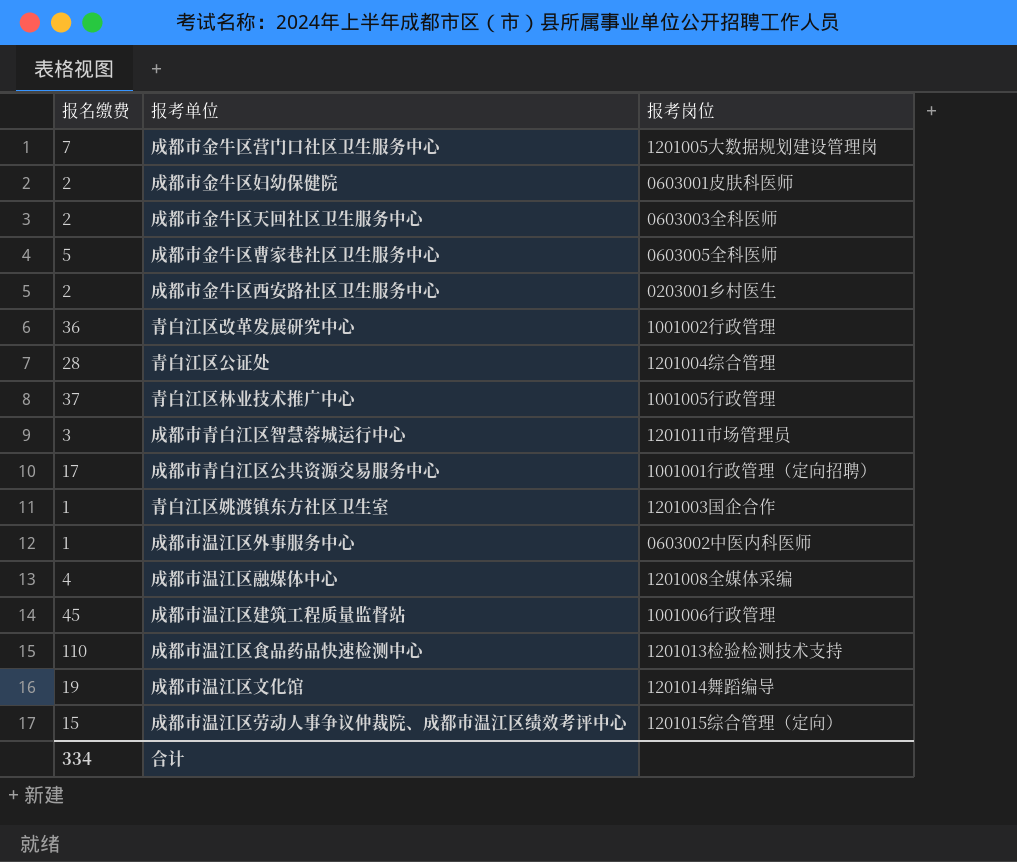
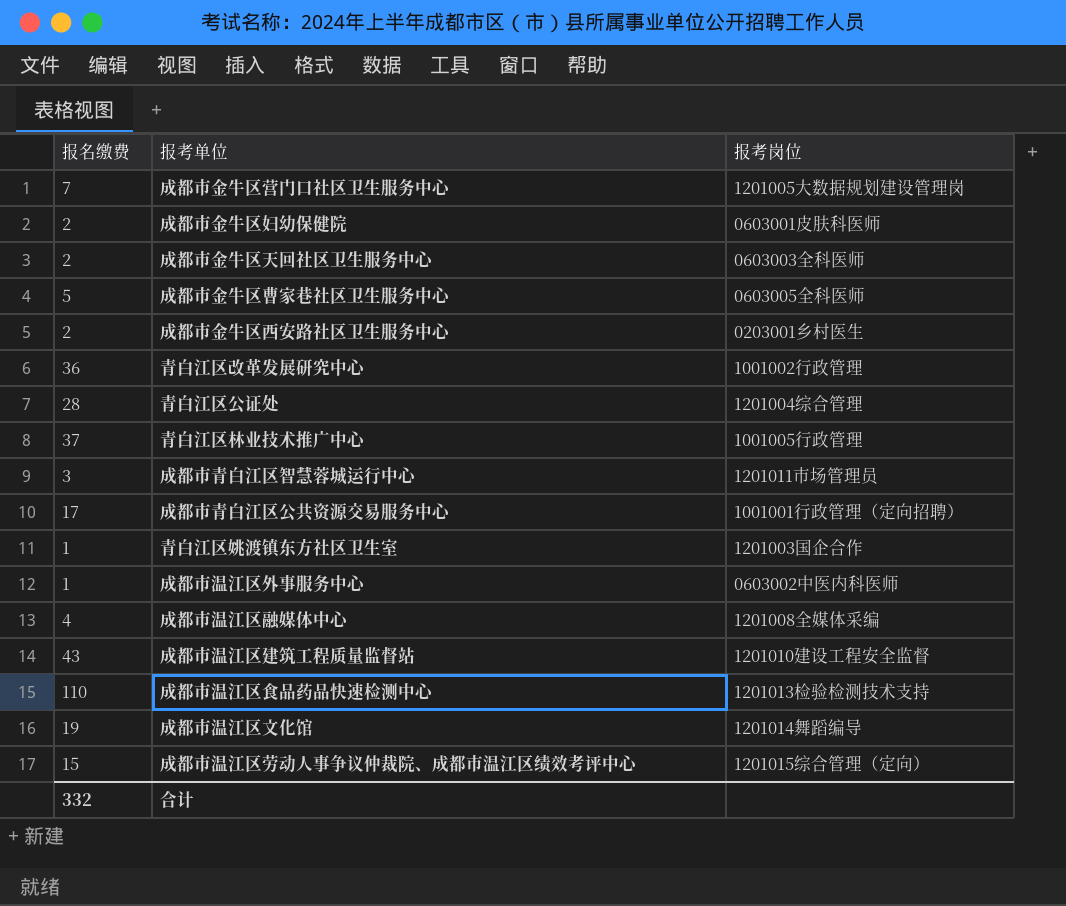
成都市温江区建筑工程质量监督站 | 报名缴费: 45 -> 43
成都市温江区建筑工程质量监督站 | 报考岗位: 1001006行政管理 -> 1201010建设工程安全监督
合计 | 报名缴费: 334 -> 332

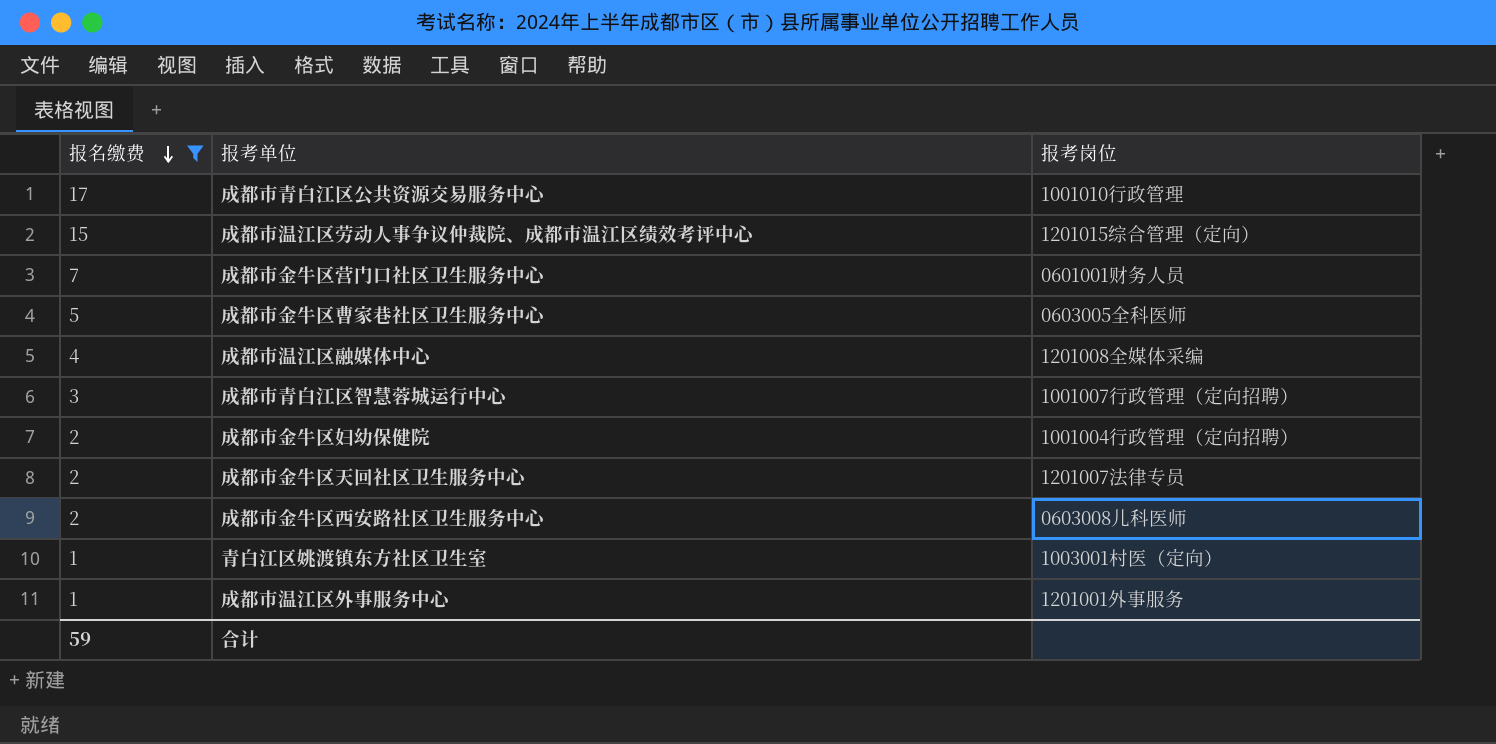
filter: none -> 报名缴费 <= 17
row order: none -> 报名缴费 descending
成都市青白江区公共资源交易服务中心 | 报考岗位: 1001001行政管理（定向招聘） -> 1001010行政管理
成都市金牛区营门口社区卫生服务中心 | 报考岗位: 1201005大数据规划建设管理岗 -> 0601001财务人员
成都市青白江区智慧蓉城运行中心 | 报考岗位: 1201011市场管理员 -> 1001007行政管理（定向招聘）
成都市金牛区妇幼保健院 | 报考岗位: 0603001皮肤科医师 -> 1001004行政管理（定向招聘）
成都市金牛区天回社区卫生服务中心 | 报考岗位: 0603003全科医师 -> 1201007法律专员
成都市金牛区西安路社区卫生服务中心 | 报考岗位: 0203001乡村医生 -> 0603008儿科医师
青白江区姚渡镇东方社区卫生室 | 报考岗位: 1201003国企合作 -> 1003001村医（定向）
成都市温江区外事服务中心 | 报考岗位: 0603002中医内科医师 -> 1201001外事服务
合计 | 报名缴费: 332 -> 59

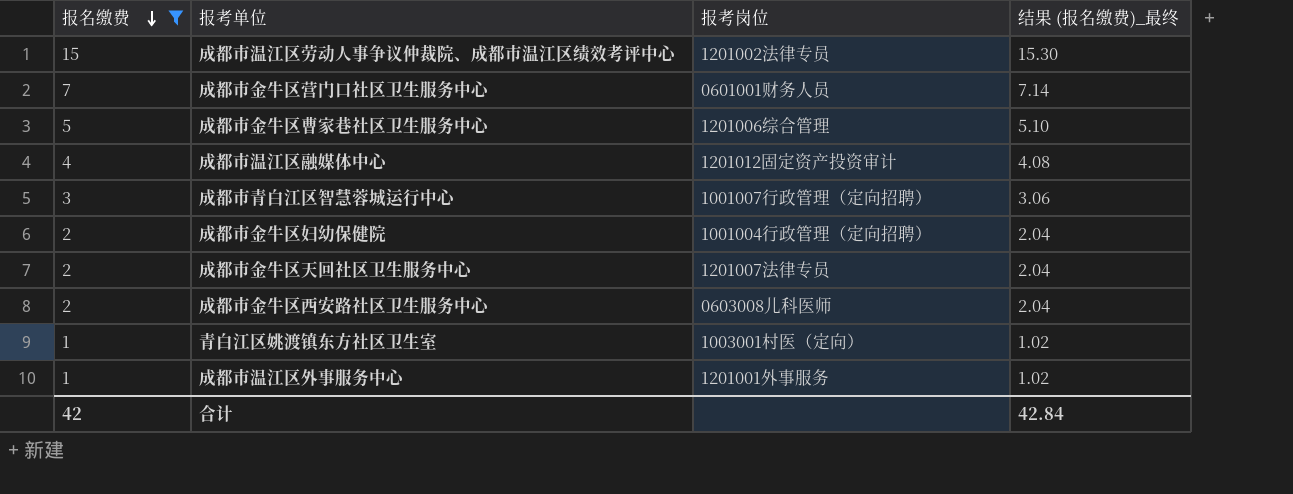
column 结果 (报名缴费)_最终 | formula: none -> [报名缴费] * 1.02
row 成都市青白江区公共资源交易服务中心: 17 | 1001010行政管理 -> none
成都市温江区劳动人事争议仲裁院、成都市温江区绩效考评中心 | 报考岗位: 1201015综合管理（定向） -> 1201002法律专员
成都市金牛区曹家巷社区卫生服务中心 | 报考岗位: 0603005全科医师 -> 1201006综合管理
成都市温江区融媒体中心 | 报考岗位: 1201008全媒体采编 -> 1201012固定资产投资审计
合计 | 报名缴费: 59 -> 42

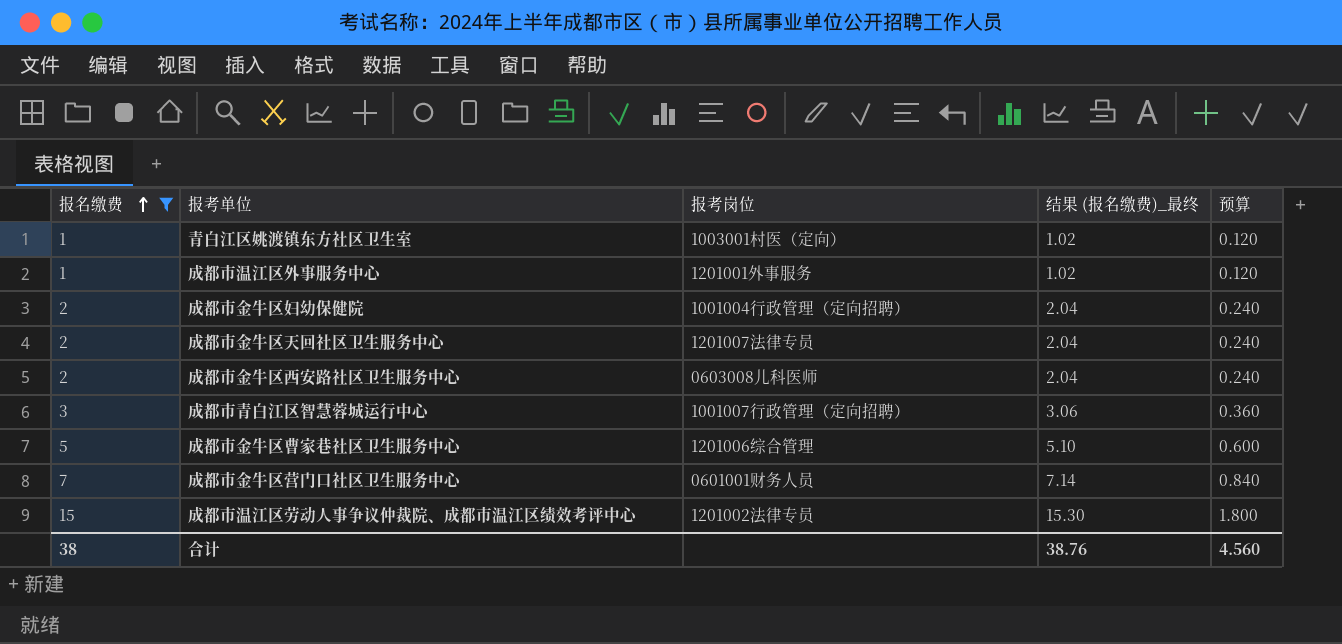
row order: 报名缴费 descending -> 报名缴费 ascending
column 预算 | formula: none -> [报名缴费] * 0.12
row 成都市温江区融媒体中心: 4 | 1201012固定资产投资审计 | 4.08 -> none
合计 | 报名缴费: 42 -> 38
合计 | 结果 (报名缴费)_最终: 42.84 -> 38.76

